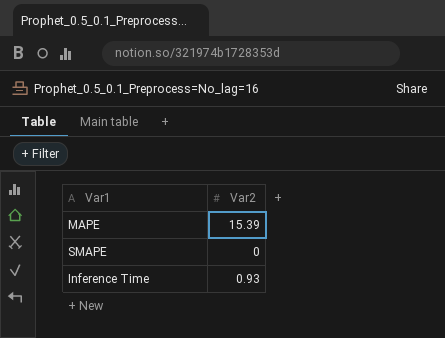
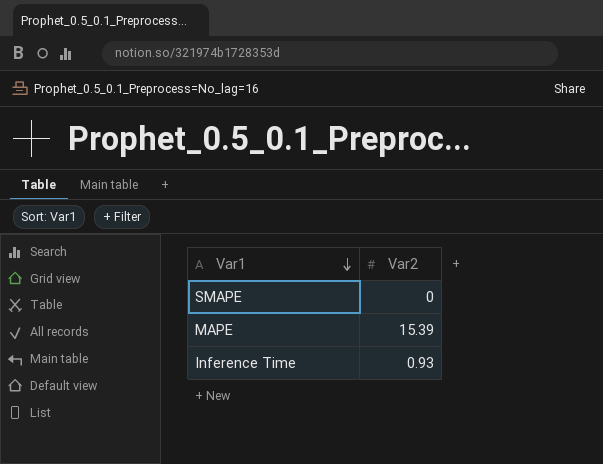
row order: none -> Var1 descending

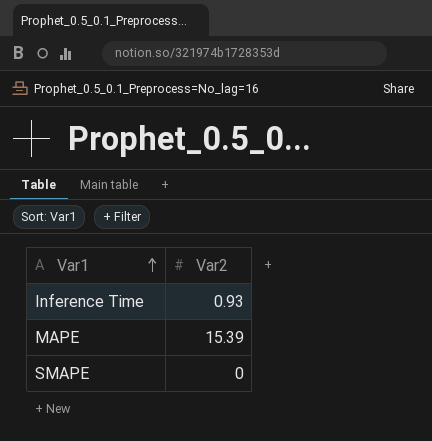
row order: Var1 descending -> Var1 ascending

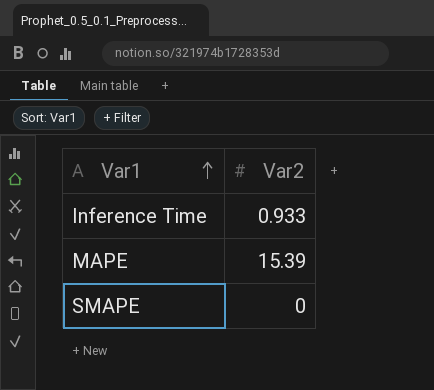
Inference Time | Var2: 0.93 -> 0.933

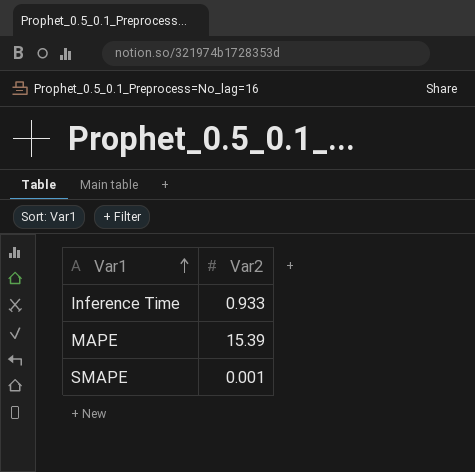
SMAPE | Var2: 0 -> 0.001

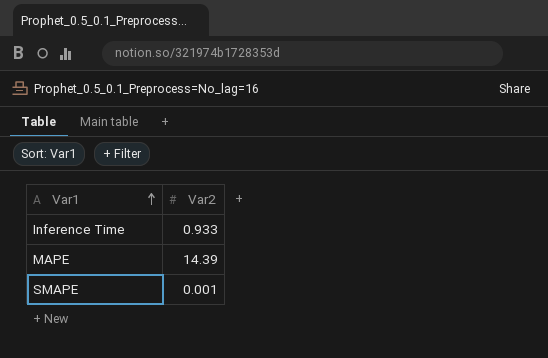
MAPE | Var2: 15.39 -> 14.39

